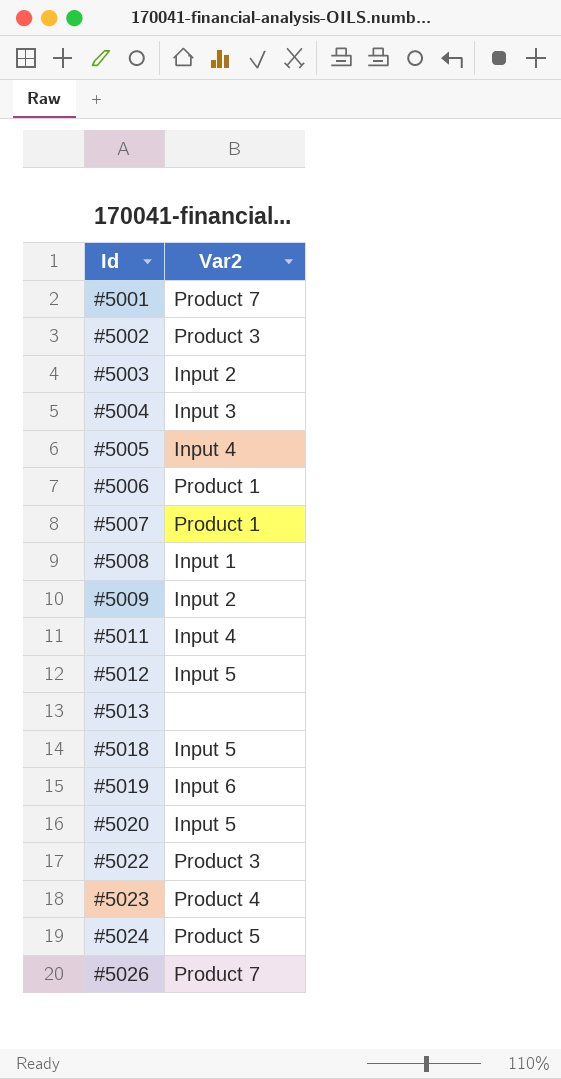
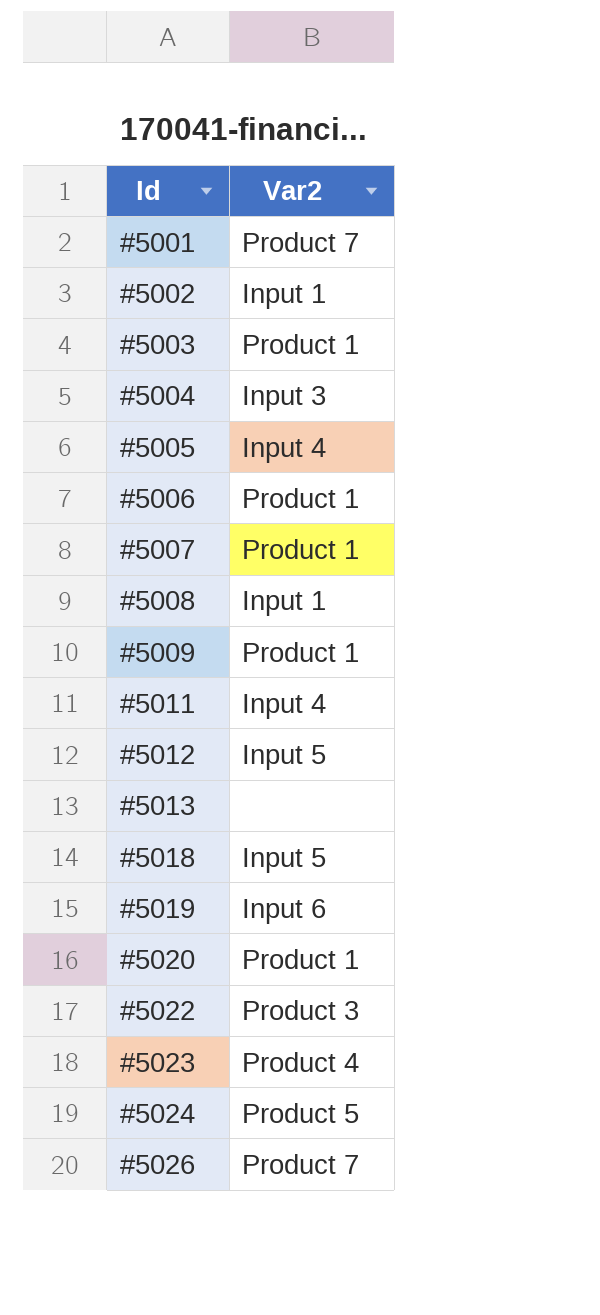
#5002 | Var2: Product 3 -> Input 1
#5003 | Var2: Input 2 -> Product 1
#5009 | Var2: Input 2 -> Product 1
#5020 | Var2: Input 5 -> Product 1

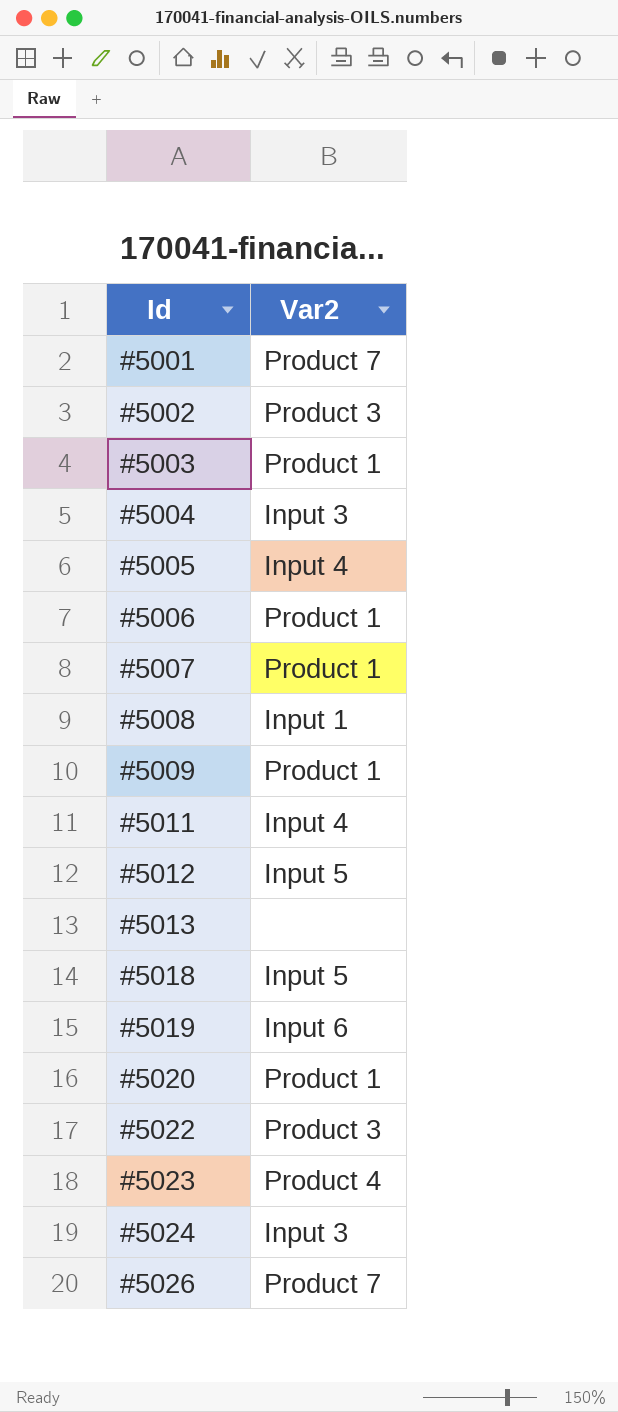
#5002 | Var2: Input 1 -> Product 3
#5024 | Var2: Product 5 -> Input 3

